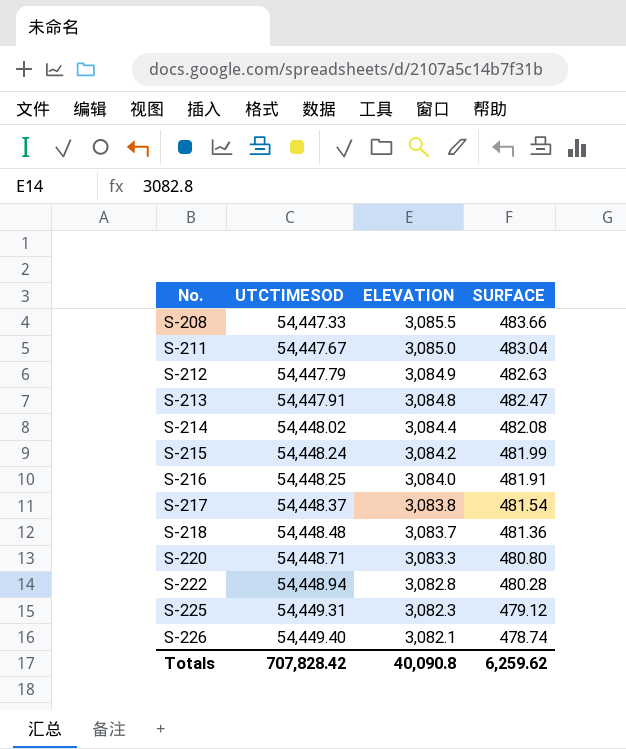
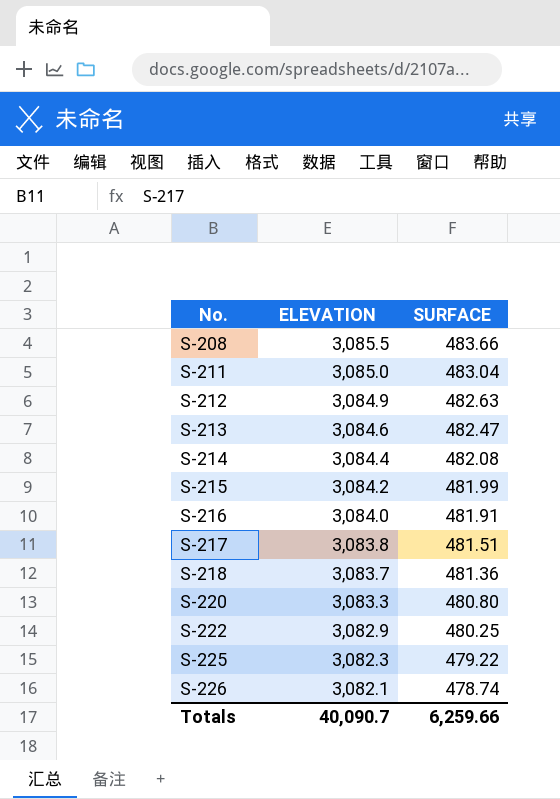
column UTCTIMESOD | position: 2 -> none
S-213 | ELEVATION: 3,084.8 -> 3,084.6
S-217 | SURFACE: 481.54 -> 481.51
S-222 | ELEVATION: 3,082.8 -> 3,082.9
S-222 | SURFACE: 480.28 -> 480.25
S-225 | SURFACE: 479.12 -> 479.22
Totals | ELEVATION: 40,090.8 -> 40,090.7
Totals | SURFACE: 6,259.62 -> 6,259.66

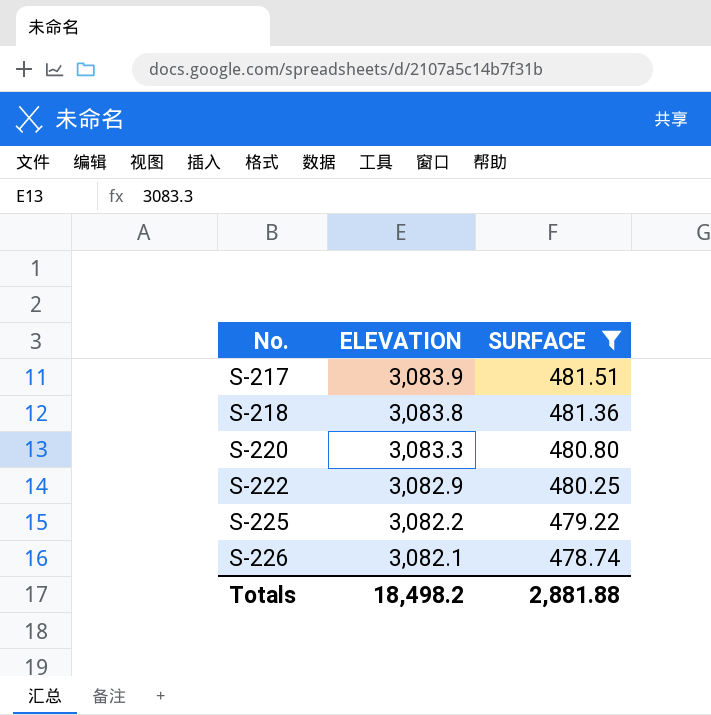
filter: none -> SURFACE <= 481.51
S-217 | ELEVATION: 3,083.8 -> 3,083.9
S-218 | ELEVATION: 3,083.7 -> 3,083.8
S-225 | ELEVATION: 3,082.3 -> 3,082.2
Totals | ELEVATION: 40,090.7 -> 18,498.2
Totals | SURFACE: 6,259.66 -> 2,881.88

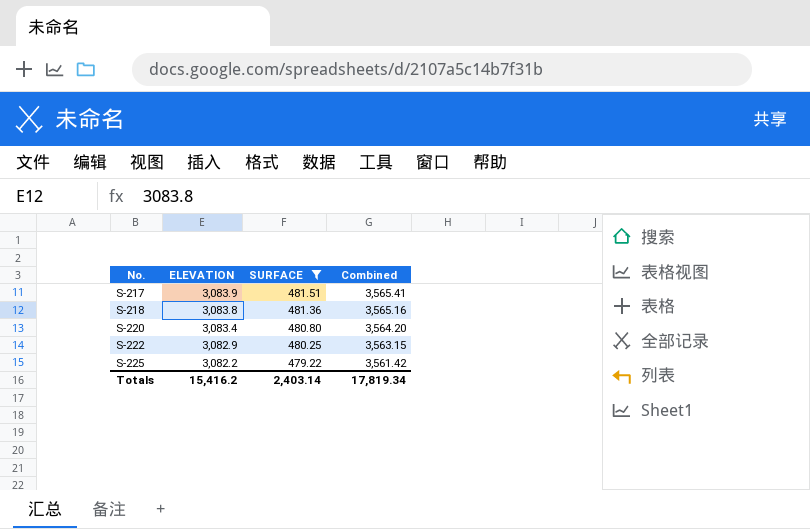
column Combined | formula: none -> [ELEVATION] + [SURFACE]
row S-226: 3,082.1 | 478.74 -> none
S-220 | ELEVATION: 3,083.3 -> 3,083.4
Totals | ELEVATION: 18,498.2 -> 15,416.2
Totals | SURFACE: 2,881.88 -> 2,403.14

